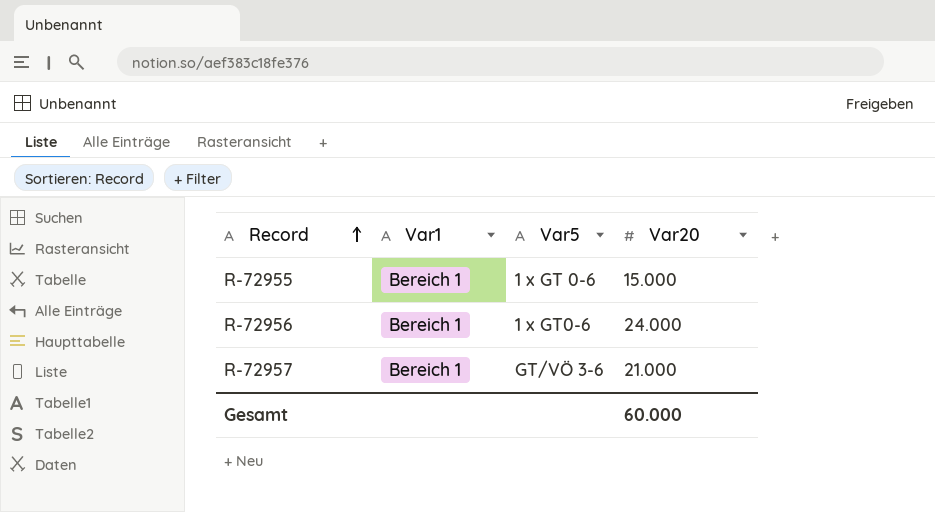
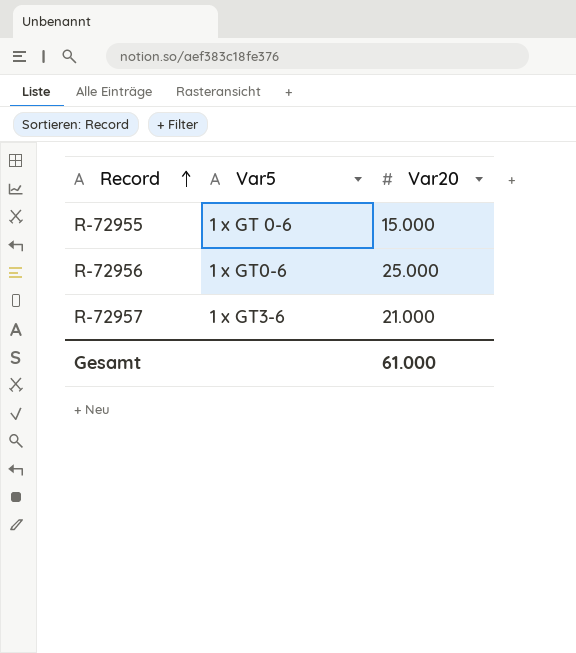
column Var1 | position: 2 -> none
R-72956 | Var20: 24.000 -> 25.000
R-72957 | Var5: GT/VÖ 3-6 -> 1 x GT3-6
Gesamt | Var20: 60.000 -> 61.000

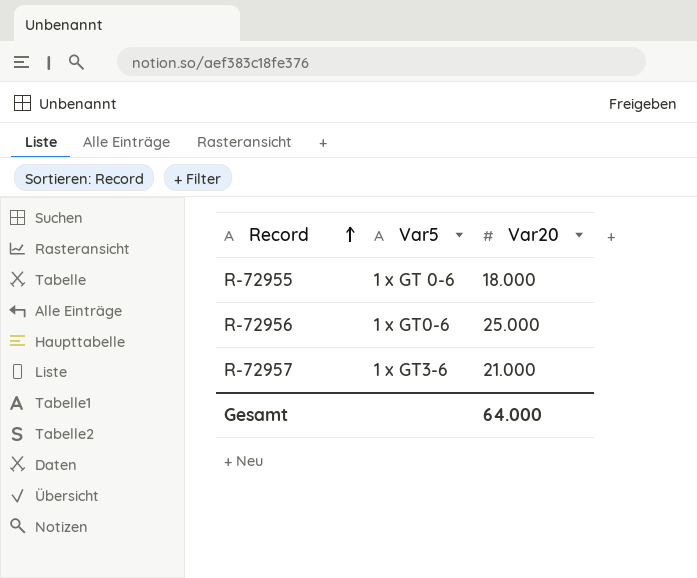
R-72955 | Var20: 15.000 -> 18.000
Gesamt | Var20: 61.000 -> 64.000

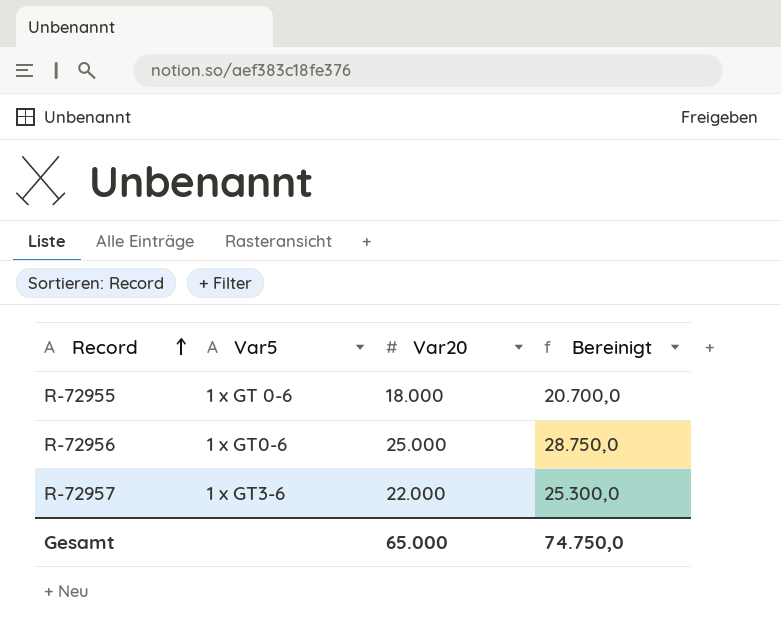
column Bereinigt | formula: none -> [Var20] * 1,15
R-72957 | Var20: 21.000 -> 22.000
Gesamt | Var20: 64.000 -> 65.000

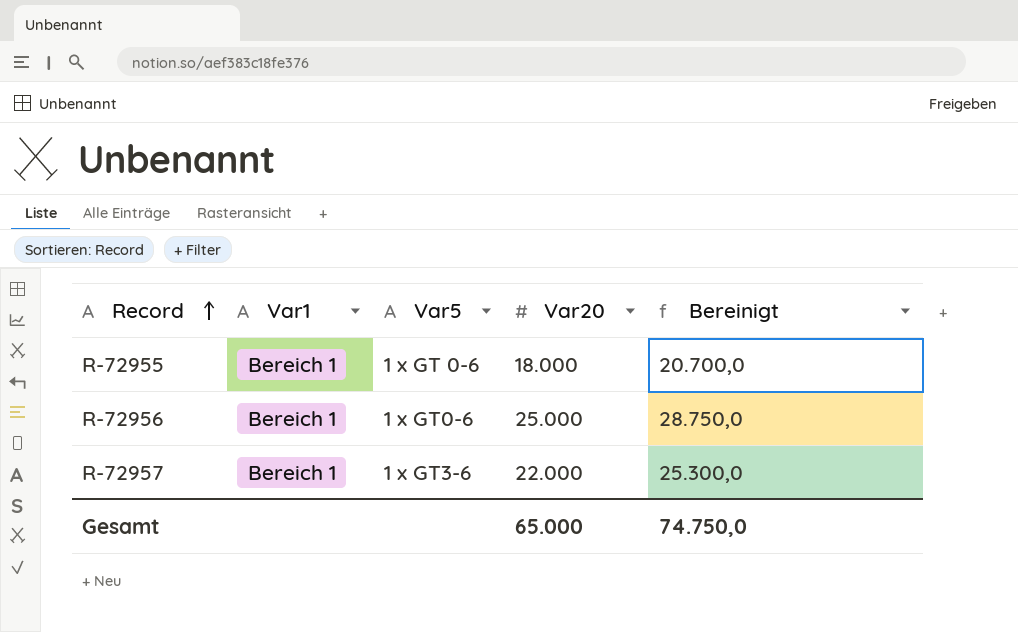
column Var1 | position: none -> 2

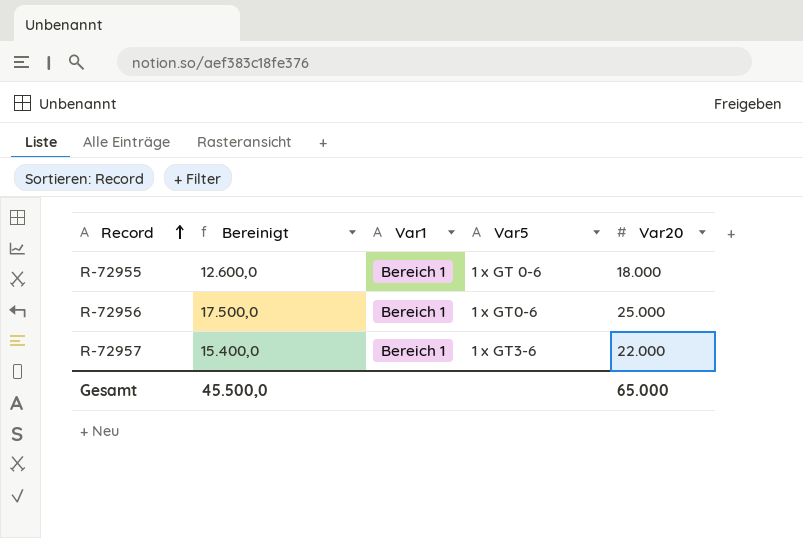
column Bereinigt | formula: [Var20] * 1,15 -> [Var20] * 0,7
column Bereinigt | position: 5 -> 2
Gesamt | Bereinigt: 74.750,0 -> 45.500,0

